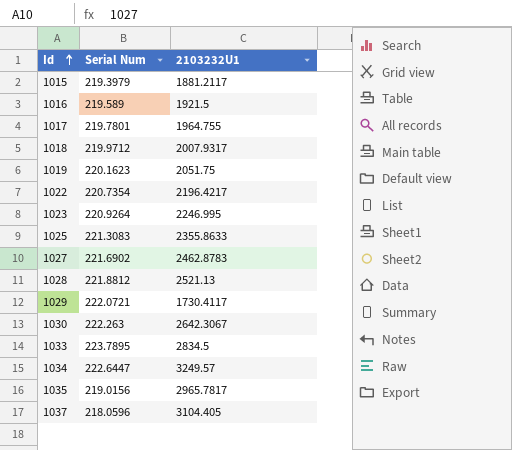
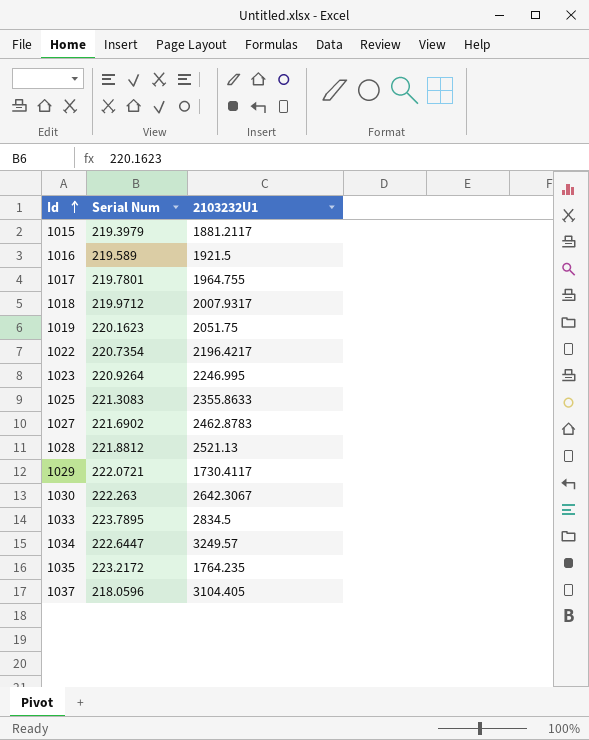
1035 | Serial Num: 219.0156 -> 223.2172
1035 | 2103232U1: 2965.7817 -> 1764.235

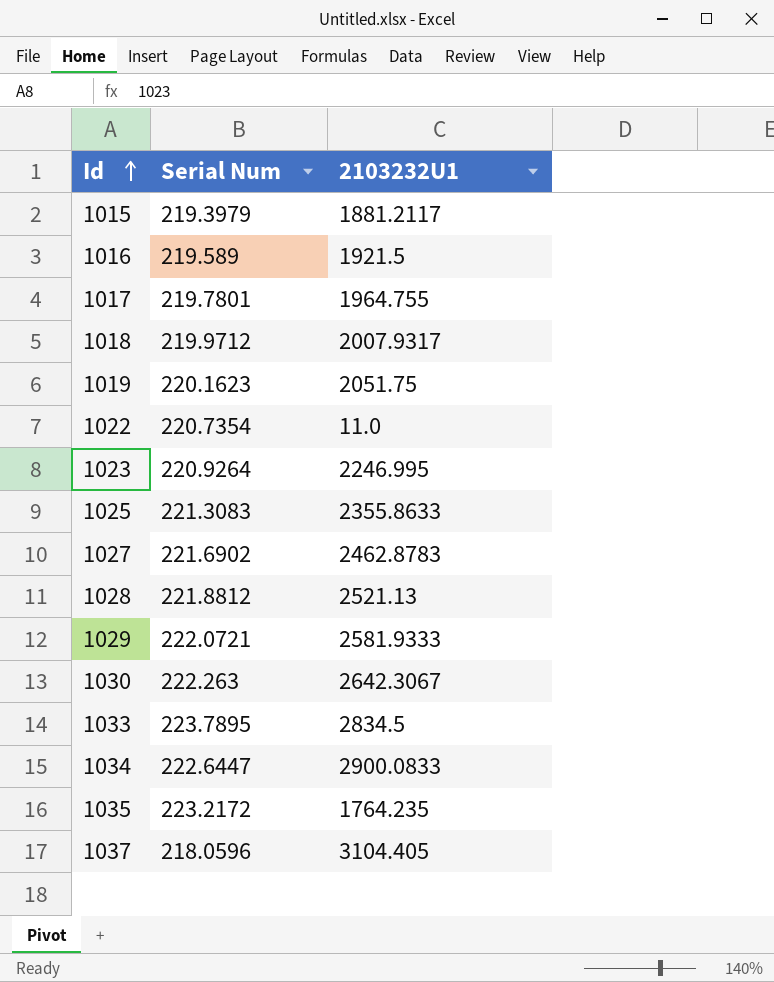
1022 | 2103232U1: 2196.4217 -> 11.0
1029 | 2103232U1: 1730.4117 -> 2581.9333
1034 | 2103232U1: 3249.57 -> 2900.0833

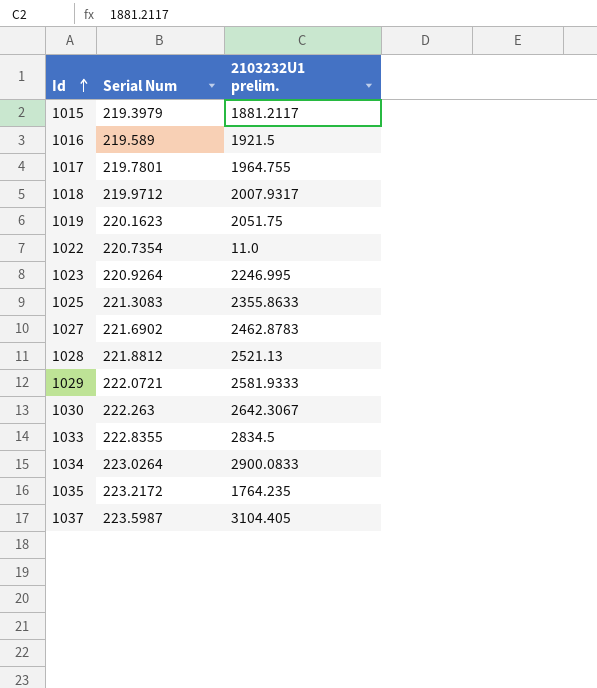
column name: 2103232U1 -> 2103232U1 prelim.
1033 | Serial Num: 223.7895 -> 222.8355
1034 | Serial Num: 222.6447 -> 223.0264
1037 | Serial Num: 218.0596 -> 223.5987

